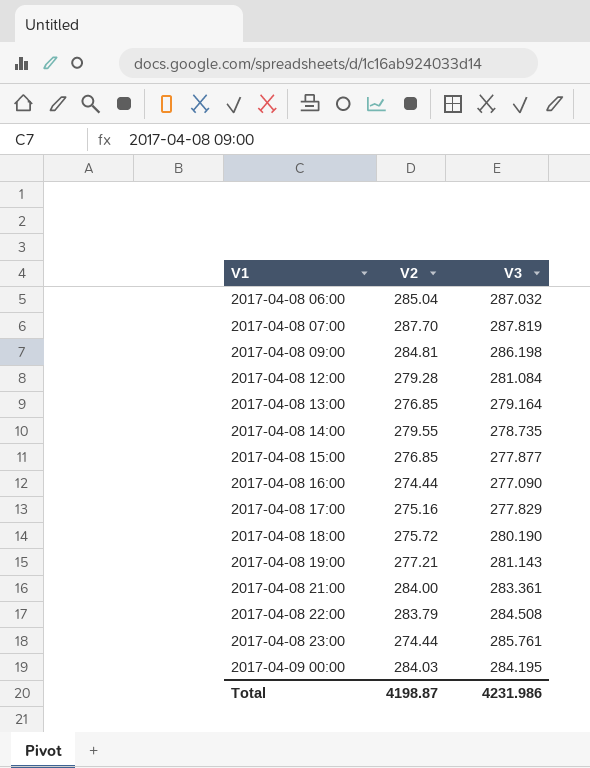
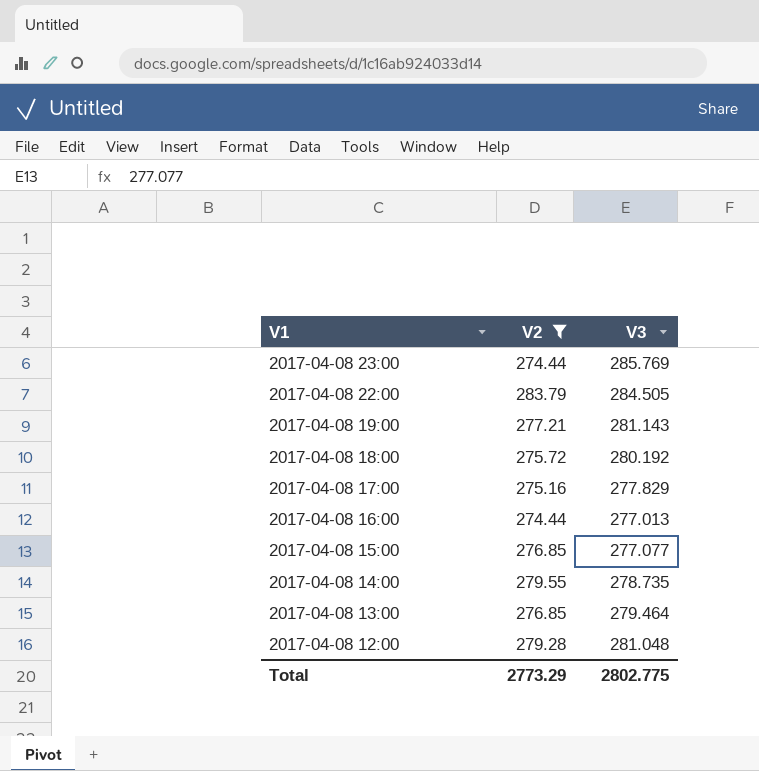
filter: none -> V2 <= 283.79
row order: V1 ascending -> V1 descending
2017-04-08 23:00 | V3: 285.761 -> 285.769
2017-04-08 22:00 | V3: 284.508 -> 284.505
2017-04-08 18:00 | V3: 280.190 -> 280.192
2017-04-08 16:00 | V3: 277.090 -> 277.013
2017-04-08 15:00 | V3: 277.877 -> 277.077
2017-04-08 13:00 | V3: 279.164 -> 279.464
2017-04-08 12:00 | V3: 281.084 -> 281.048
Total | V2: 4198.87 -> 2773.29
Total | V3: 4231.986 -> 2802.775

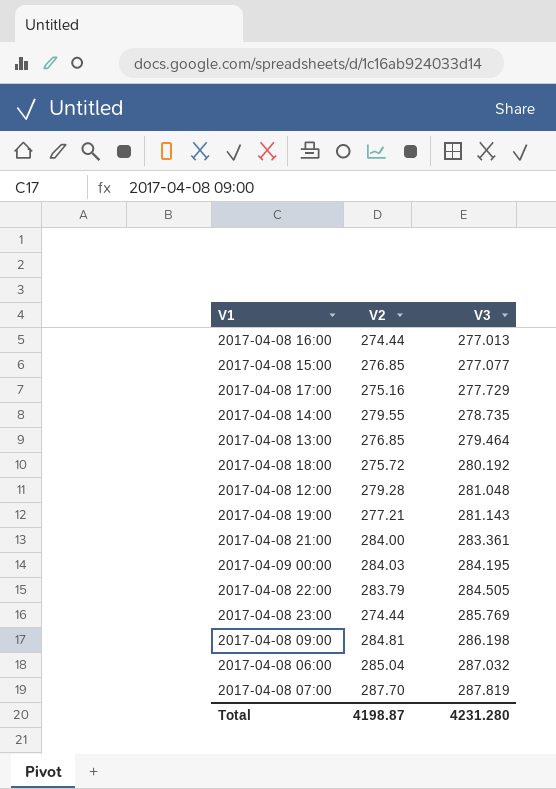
filter: V2 <= 283.79 -> none
row order: V1 descending -> V3 ascending
2017-04-08 17:00 | V3: 277.829 -> 277.729
Total | V2: 2773.29 -> 4198.87
Total | V3: 2802.775 -> 4231.280

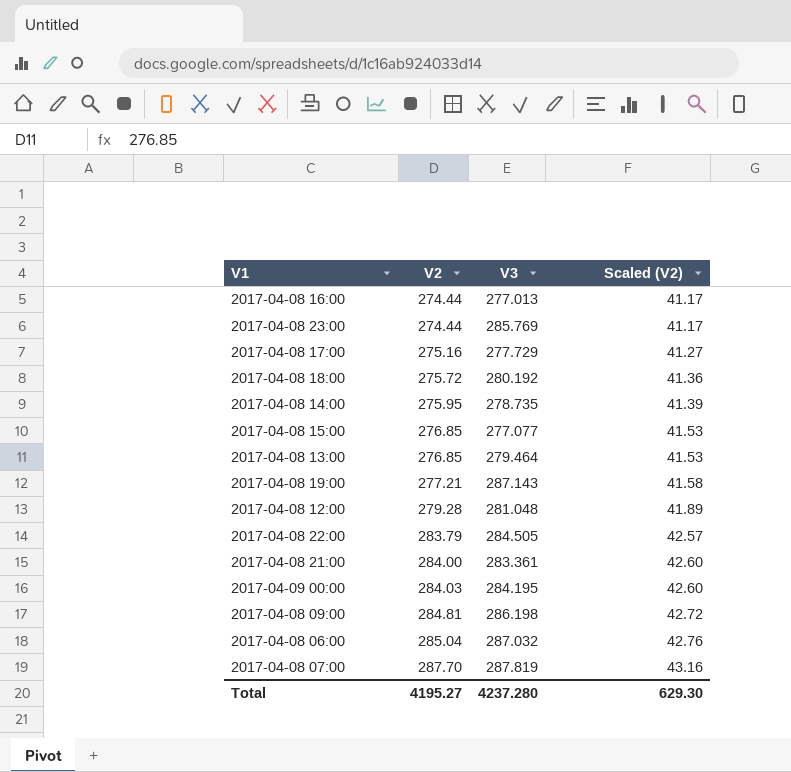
row order: V3 ascending -> V2 ascending
column Scaled (V2) | formula: none -> [V2] * 0.15
2017-04-08 14:00 | V2: 279.55 -> 275.95
2017-04-08 19:00 | V3: 281.143 -> 287.143
Total | V2: 4198.87 -> 4195.27
Total | V3: 4231.280 -> 4237.280

